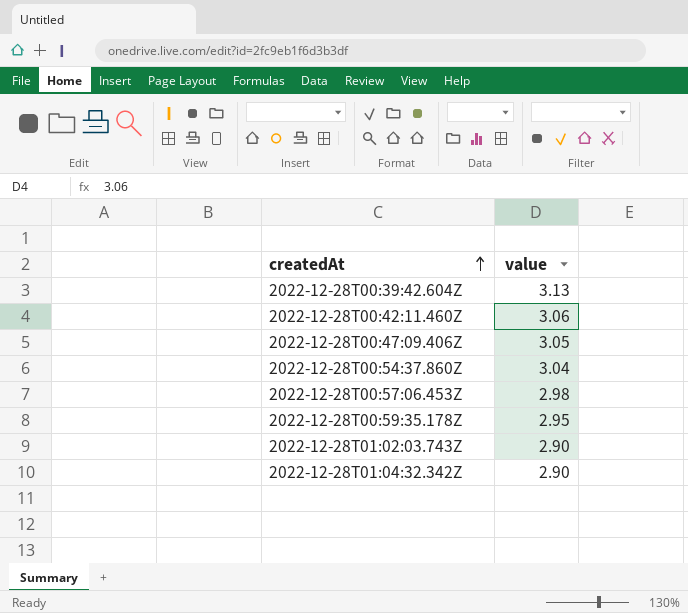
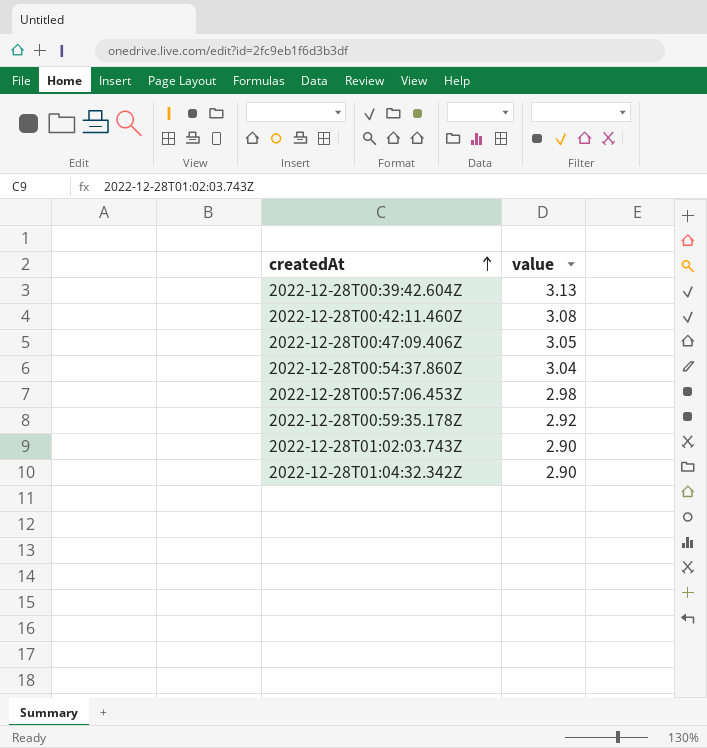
2022-12-28T00:42:11.460Z | value: 3.06 -> 3.08
2022-12-28T00:59:35.178Z | value: 2.95 -> 2.92

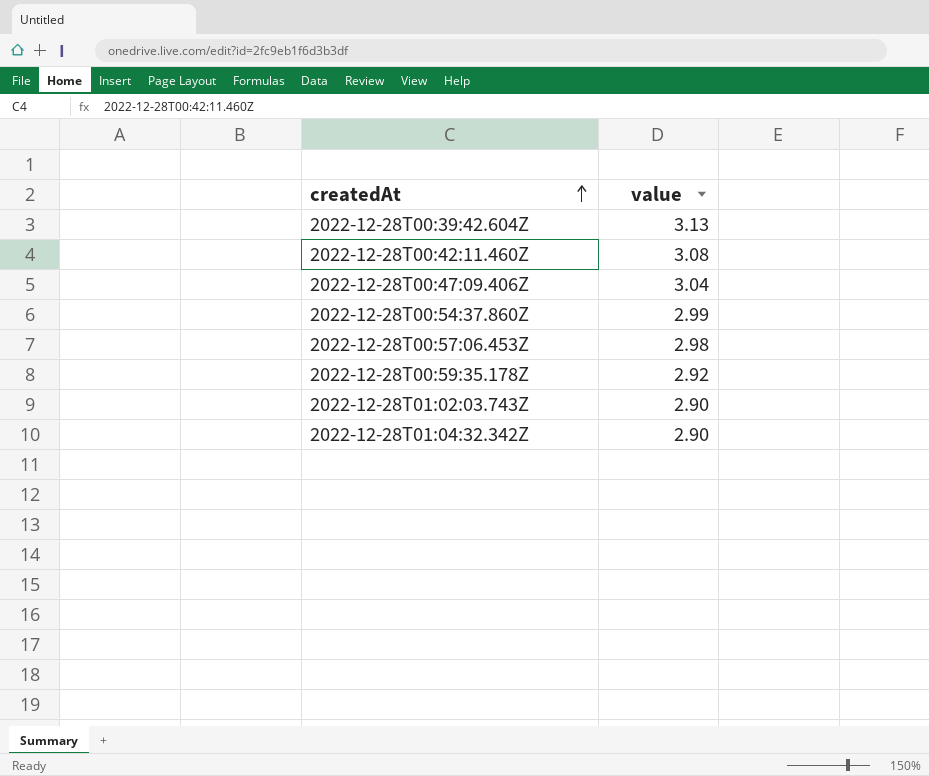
2022-12-28T00:47:09.406Z | value: 3.05 -> 3.04
2022-12-28T00:54:37.860Z | value: 3.04 -> 2.99

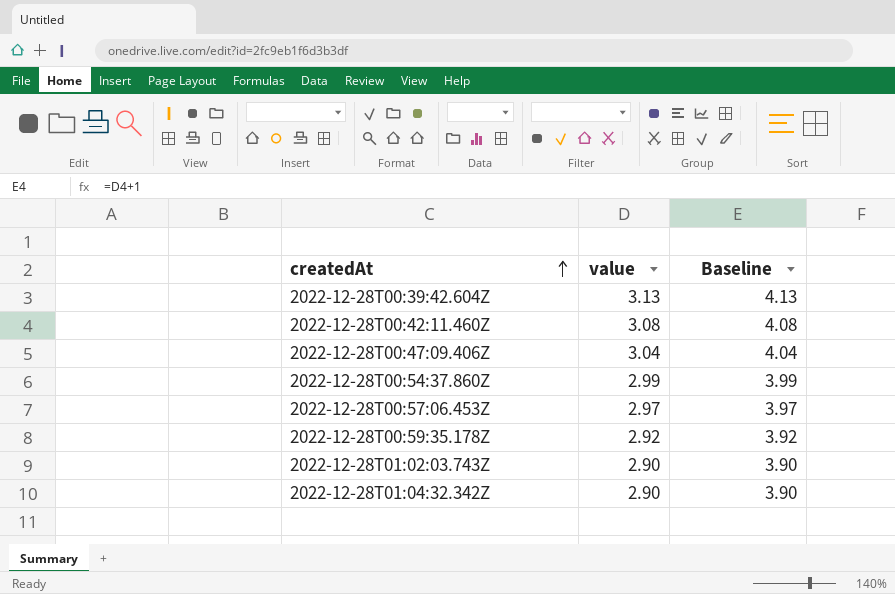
column Baseline | formula: none -> [value] + 1
2022-12-28T00:57:06.453Z | value: 2.98 -> 2.97

